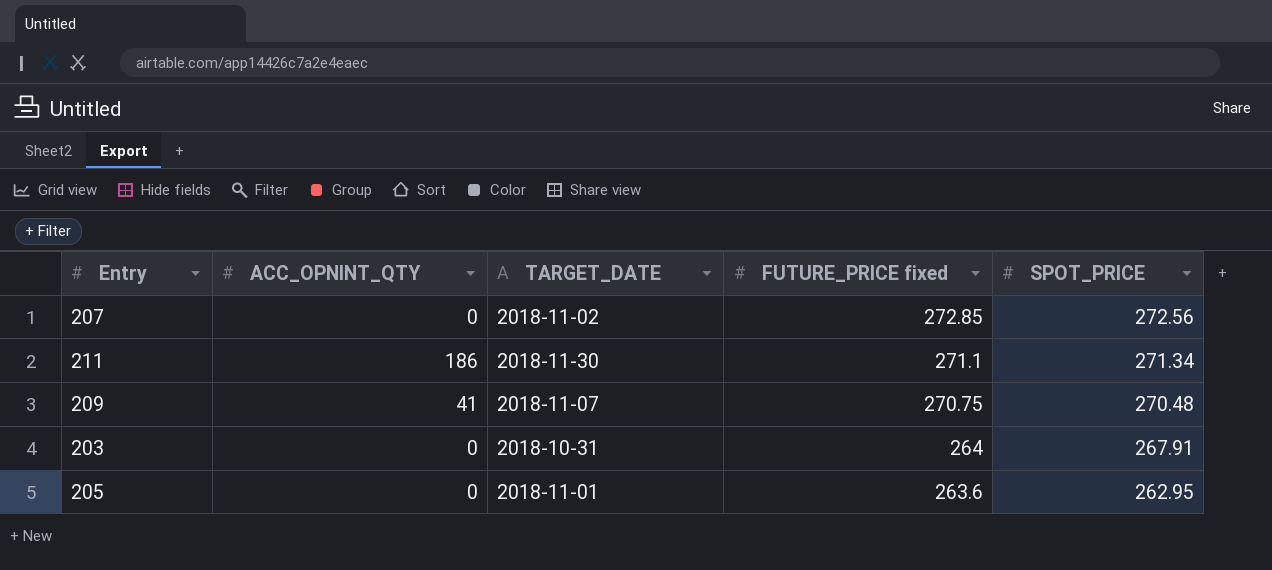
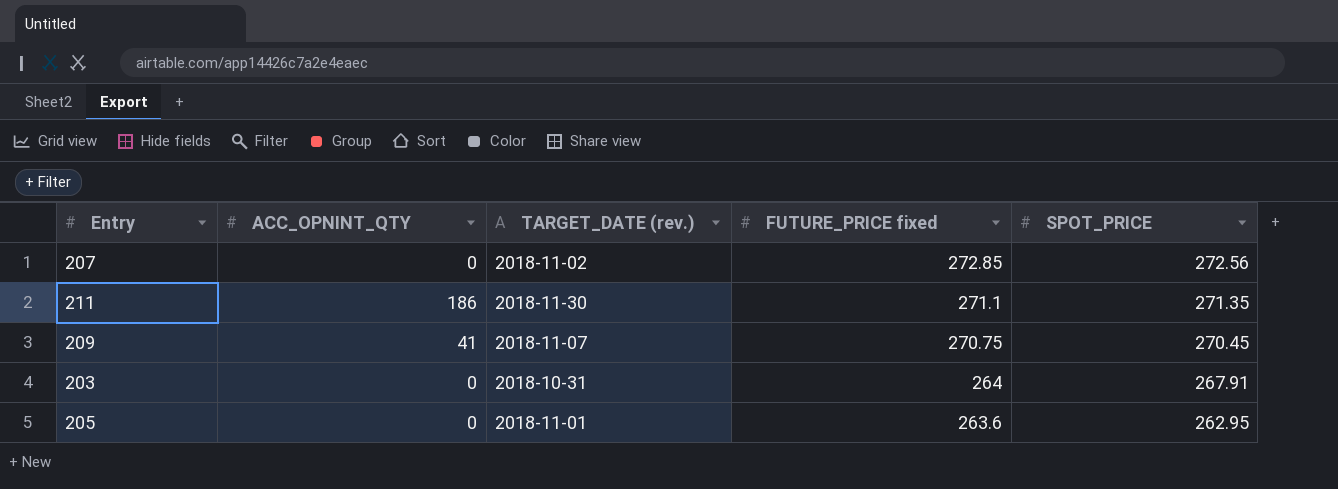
column name: TARGET_DATE -> TARGET_DATE (rev.)
211 | SPOT_PRICE: 271.34 -> 271.35
209 | SPOT_PRICE: 270.48 -> 270.45

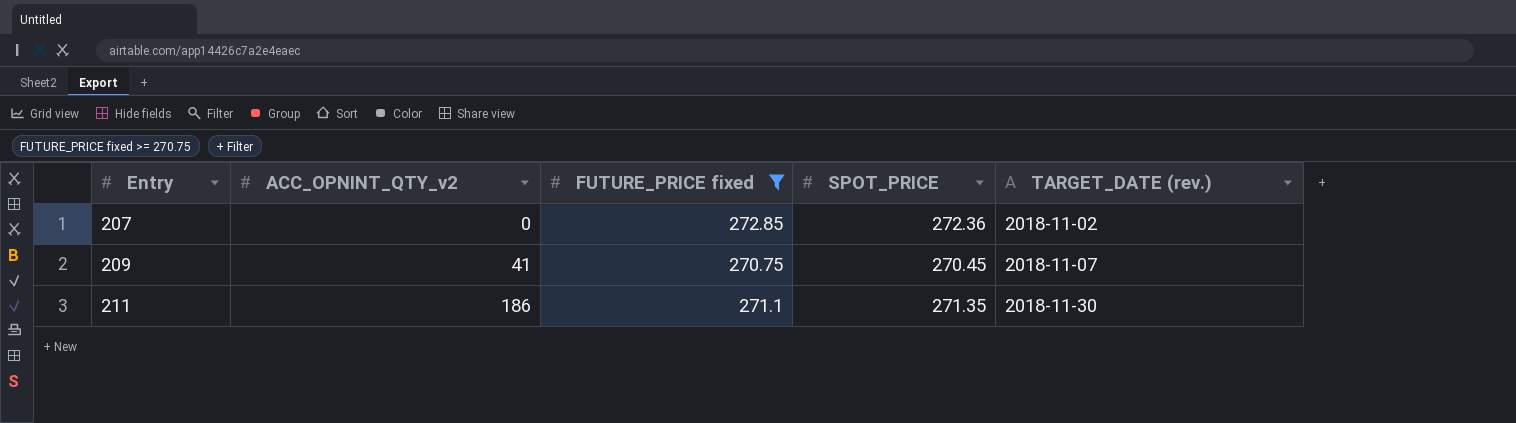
filter: none -> FUTURE_PRICE fixed >= 270.75
row order: FUTURE_PRICE fixed descending -> Entry ascending
column name: ACC_OPNINT_QTY -> ACC_OPNINT_QTY_v2
column TARGET_DATE (rev.) | position: 3 -> 5
207 | SPOT_PRICE: 272.56 -> 272.36

